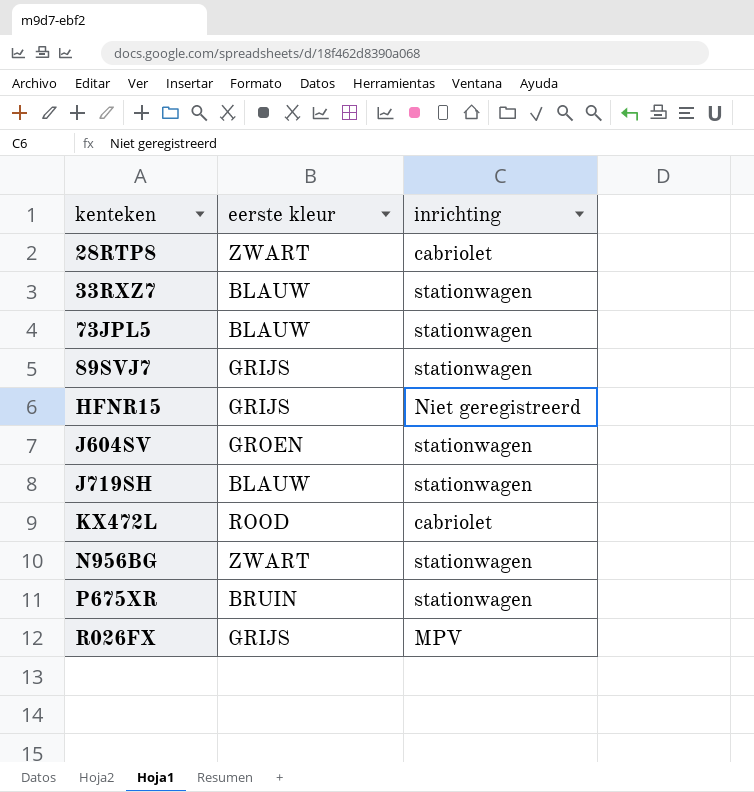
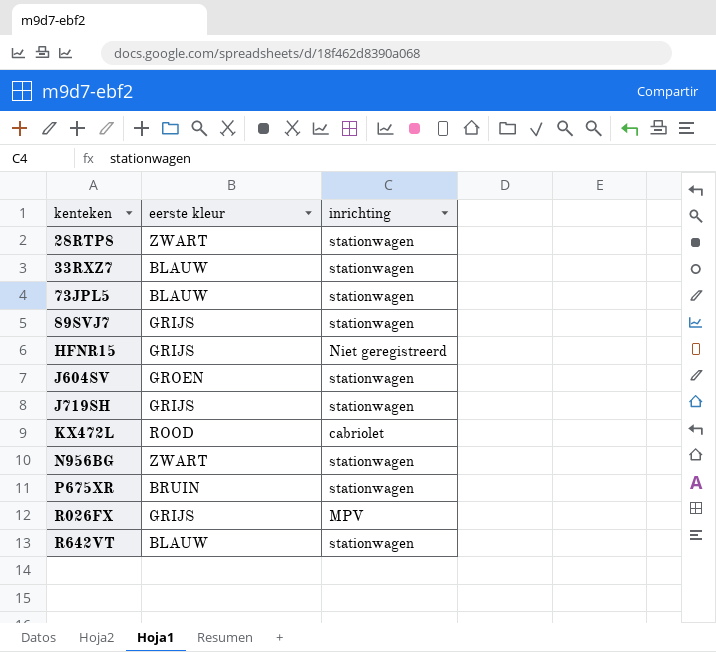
28RTP8 | inrichting: cabriolet -> stationwagen
J719SH | eerste kleur: BLAUW -> GRIJS
row R642VT: none -> BLAUW | stationwagen

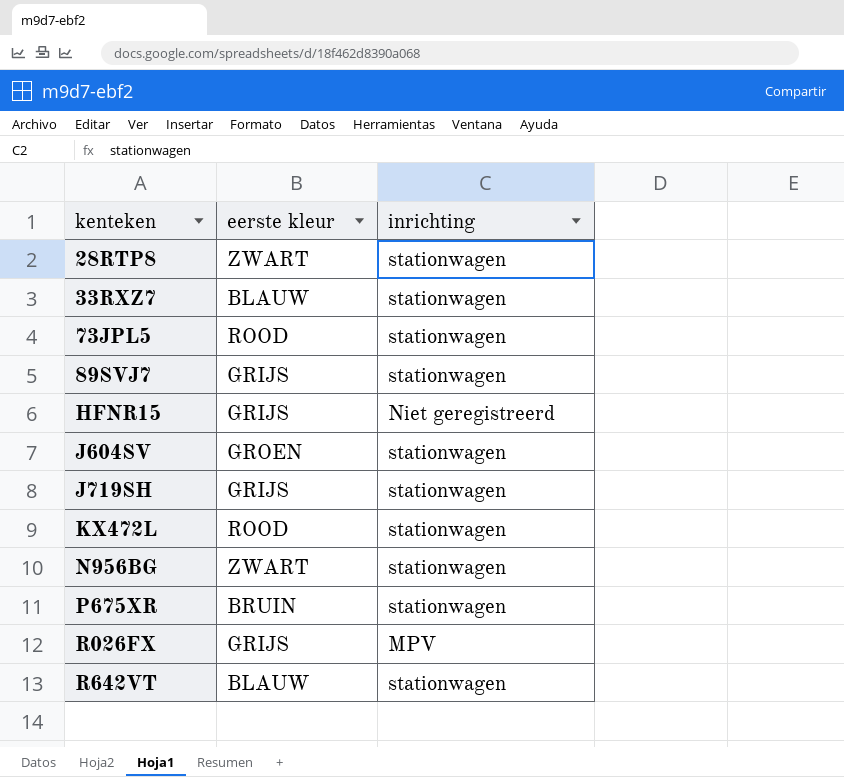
73JPL5 | eerste kleur: BLAUW -> ROOD
KX472L | inrichting: cabriolet -> stationwagen

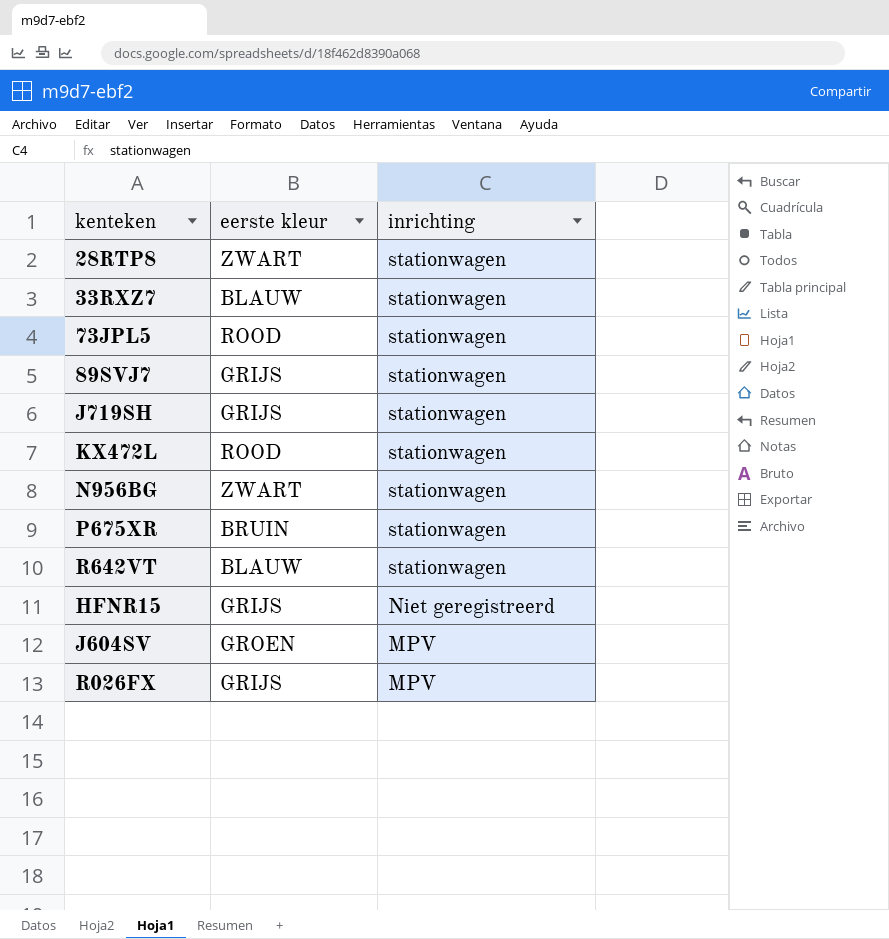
row order: kenteken ascending -> inrichting descending
J604SV | inrichting: stationwagen -> MPV

